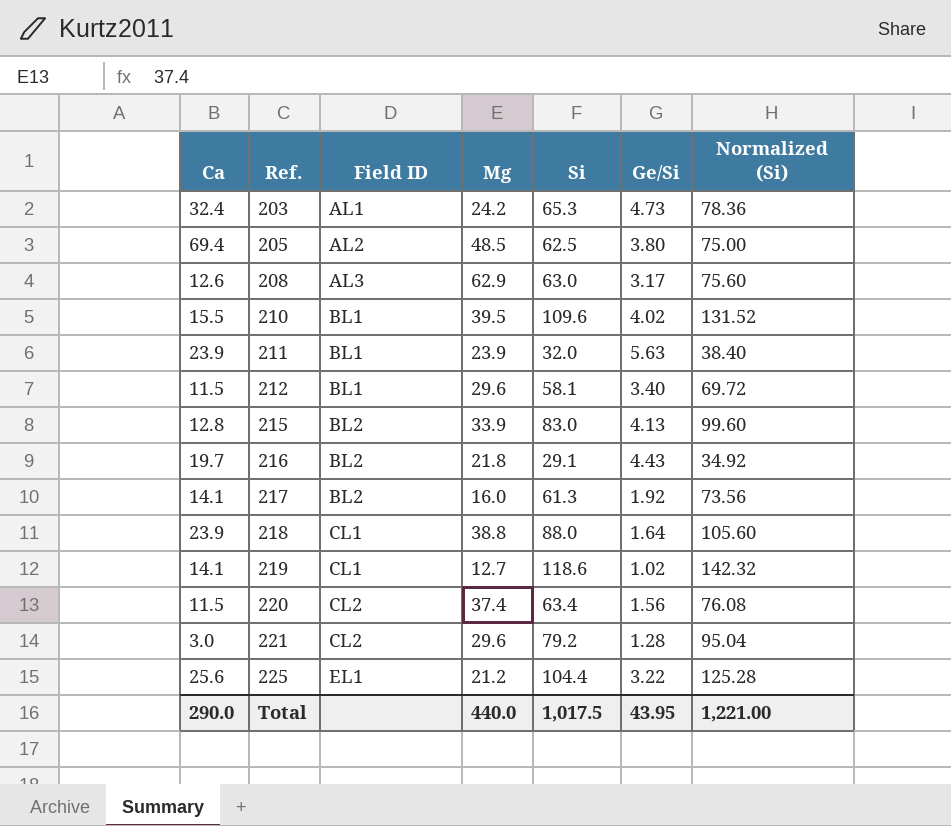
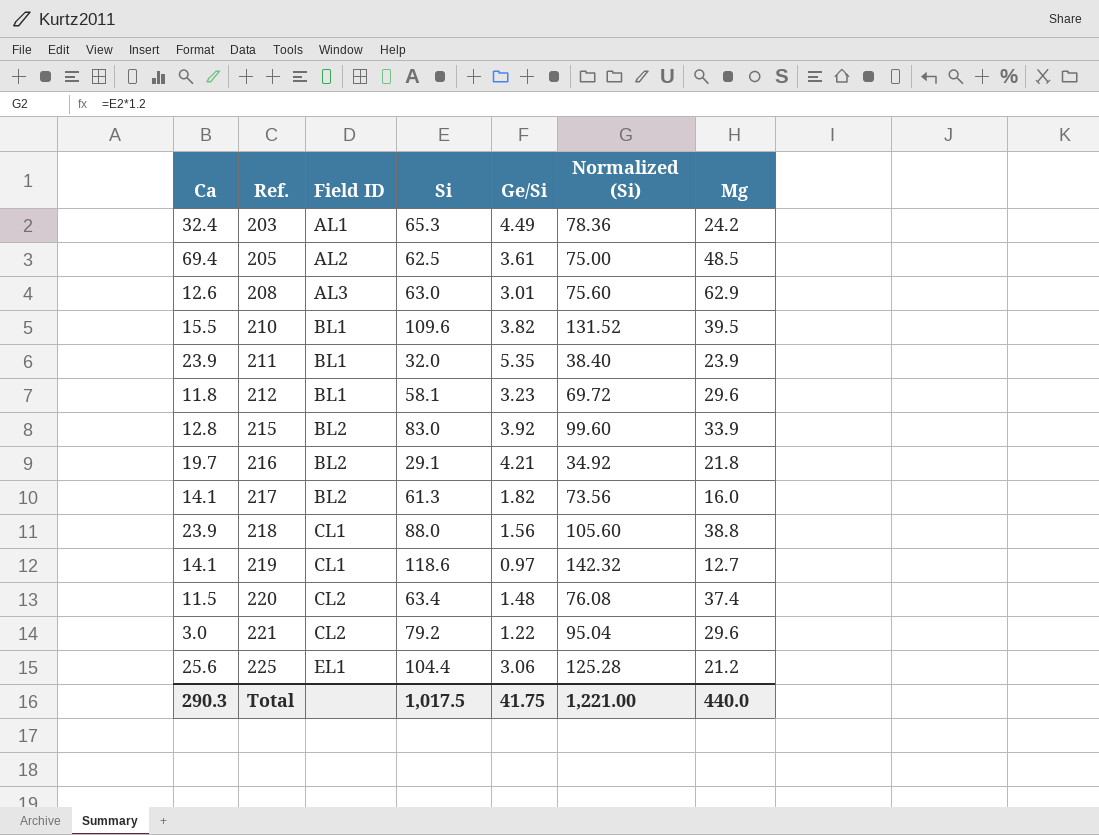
column Mg | position: 4 -> 7
203 | Ge/Si: 4.73 -> 4.49
205 | Ge/Si: 3.80 -> 3.61
208 | Ge/Si: 3.17 -> 3.01
210 | Ge/Si: 4.02 -> 3.82
211 | Ge/Si: 5.63 -> 5.35
212 | Ca: 11.5 -> 11.8
212 | Ge/Si: 3.40 -> 3.23
215 | Ge/Si: 4.13 -> 3.92
216 | Ge/Si: 4.43 -> 4.21
217 | Ge/Si: 1.92 -> 1.82
218 | Ge/Si: 1.64 -> 1.56
219 | Ge/Si: 1.02 -> 0.97
220 | Ge/Si: 1.56 -> 1.48
221 | Ge/Si: 1.28 -> 1.22
225 | Ge/Si: 3.22 -> 3.06
Total | Ca: 290.0 -> 290.3
Total | Ge/Si: 43.95 -> 41.75

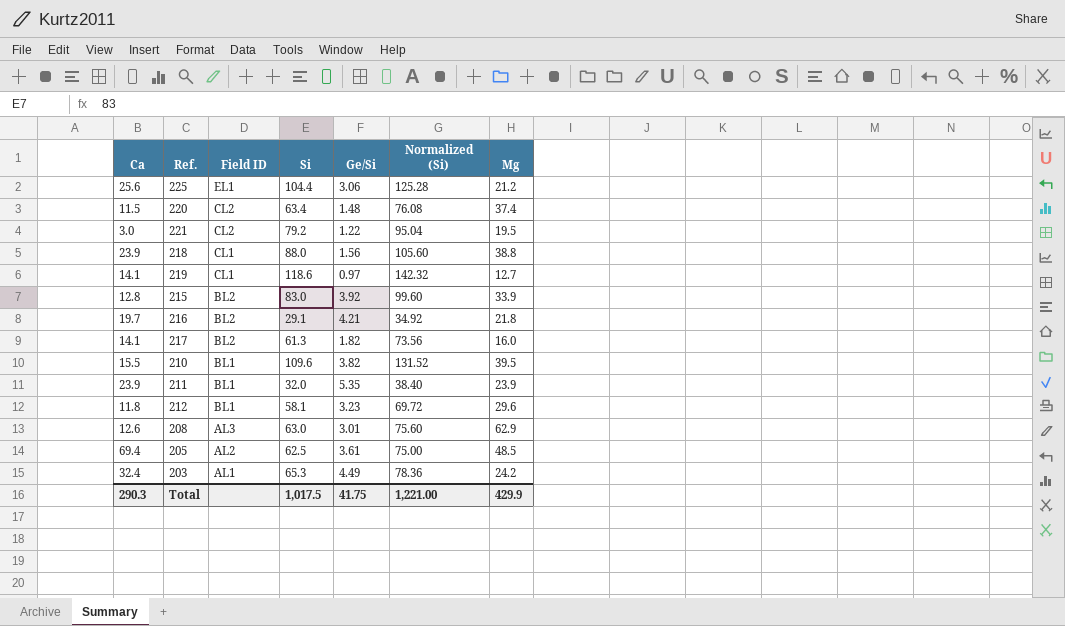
row order: Ref. ascending -> Field ID descending
221 | Mg: 29.6 -> 19.5
Total | Mg: 440.0 -> 429.9

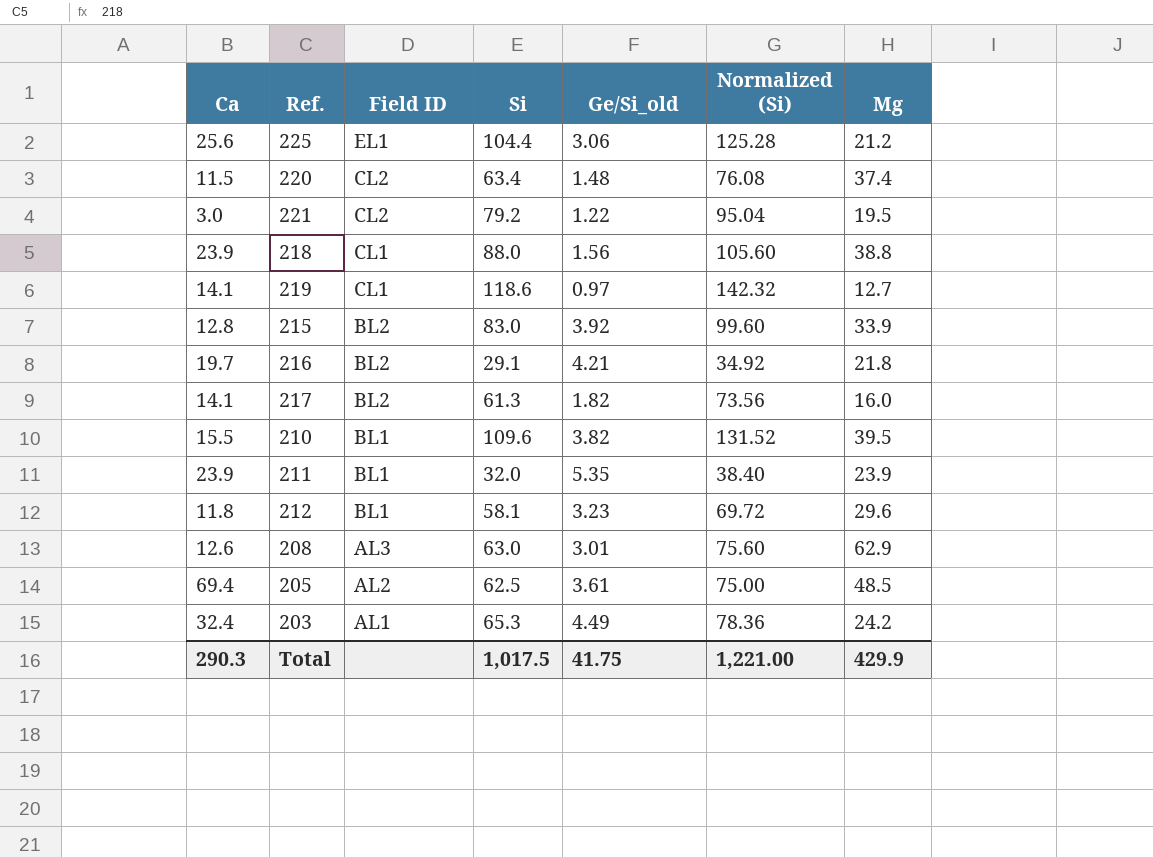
column name: Ge/Si -> Ge/Si_old

